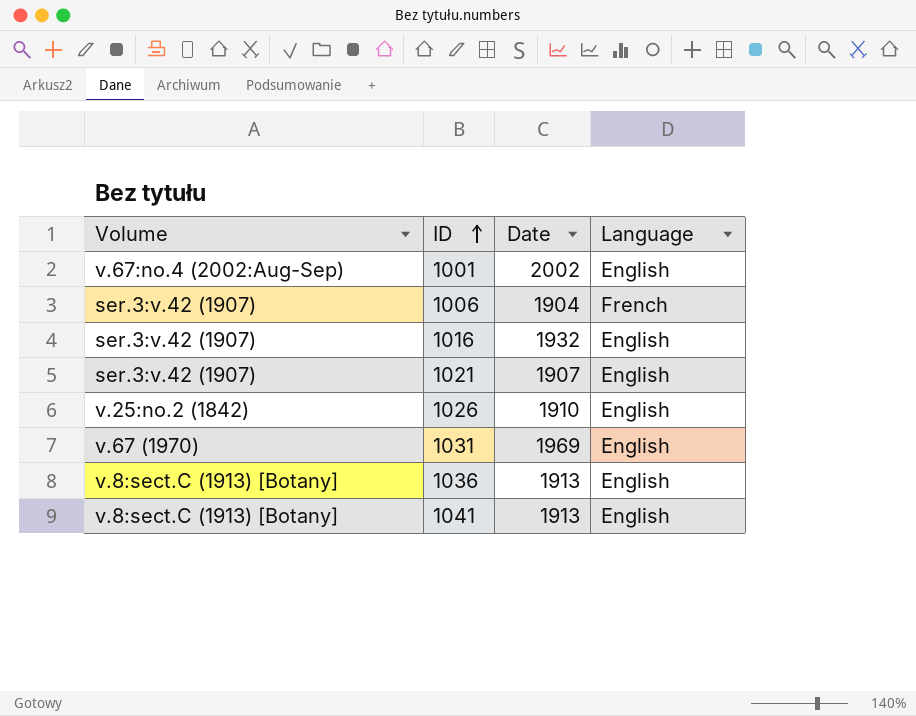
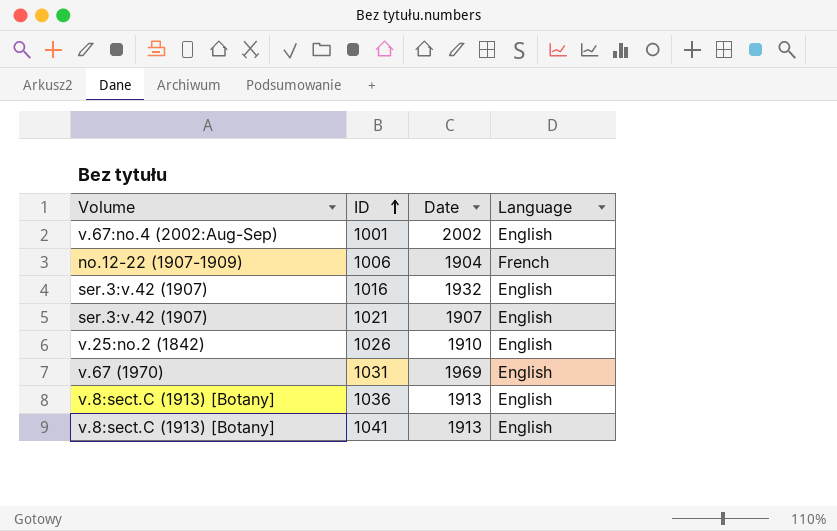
1006 | Volume: ser.3:v.42 (1907) -> no.12-22 (1907-1909)

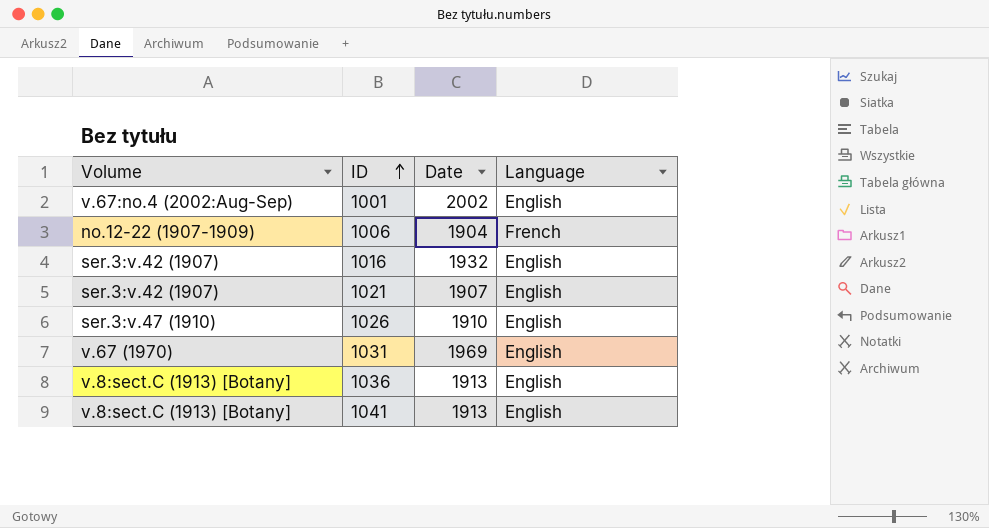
1026 | Volume: v.25:no.2 (1842) -> ser.3:v.47 (1910)

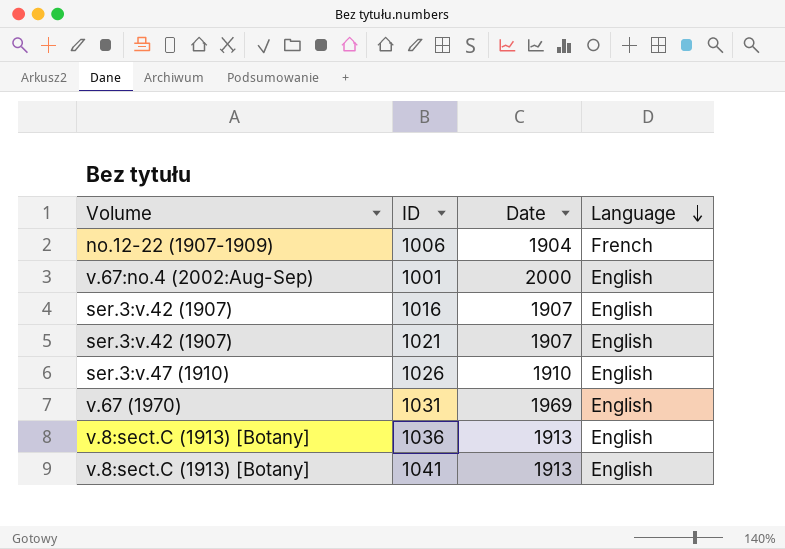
row order: ID ascending -> Language descending
1001 | Date: 2002 -> 2000
1016 | Date: 1932 -> 1907

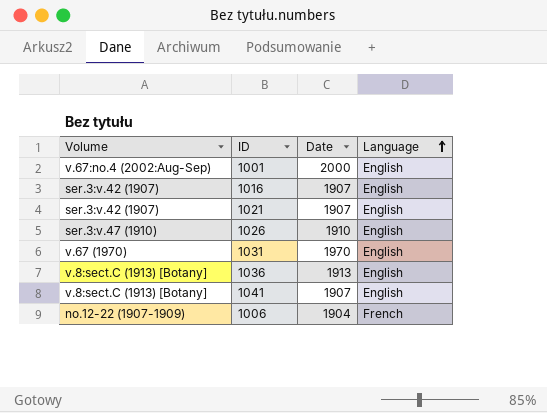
row order: Language descending -> Language ascending
1031 | Date: 1969 -> 1970
1041 | Date: 1913 -> 1907

